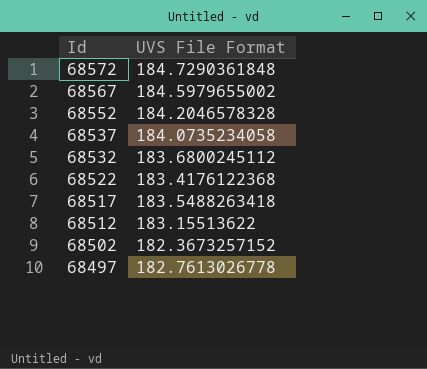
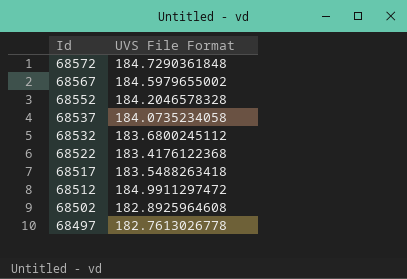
68512 | UVS File Format: 183.15513622 -> 184.9911297472
68502 | UVS File Format: 182.3673257152 -> 182.8925964608

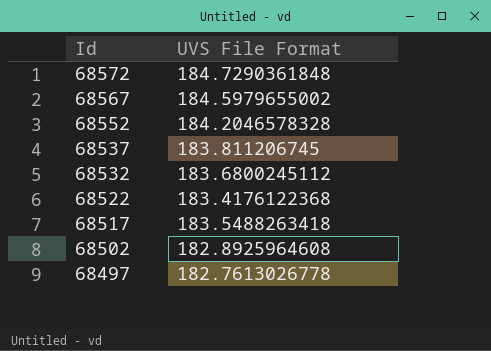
row 68512: 184.9911297472 -> none
68537 | UVS File Format: 184.0735234058 -> 183.811206745

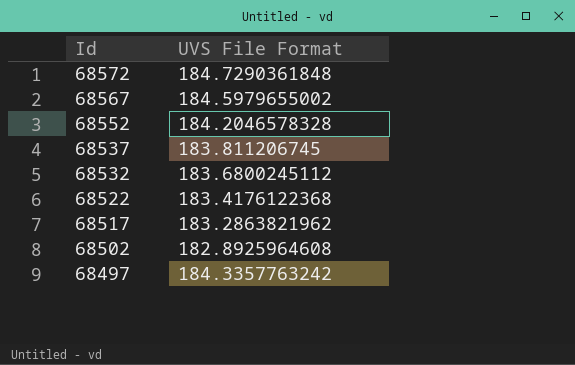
68517 | UVS File Format: 183.5488263418 -> 183.2863821962
68497 | UVS File Format: 182.7613026778 -> 184.3357763242

